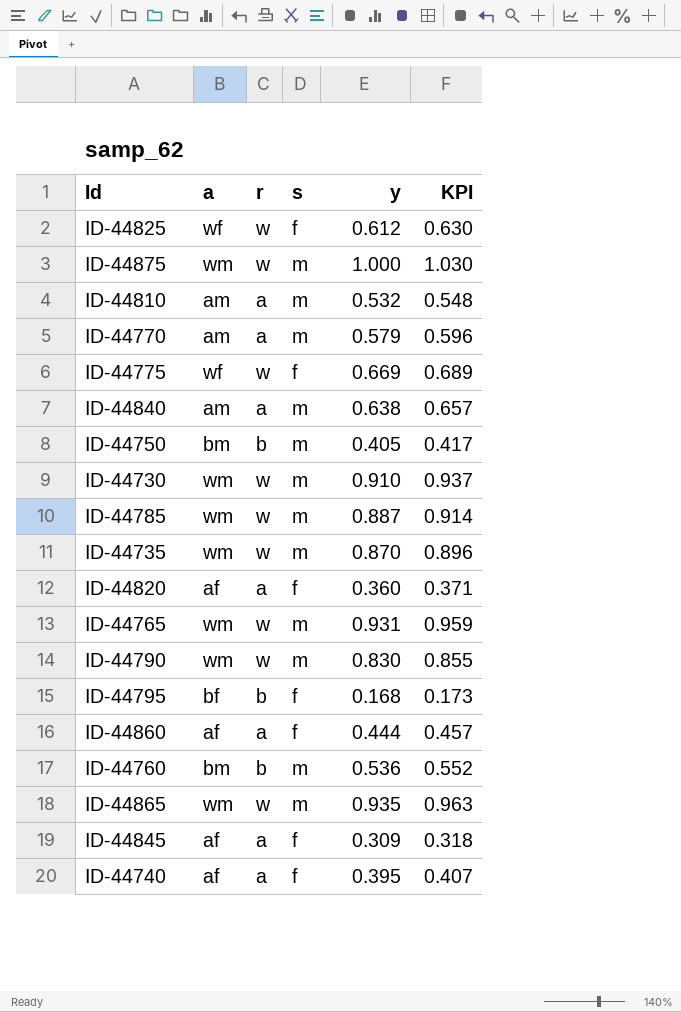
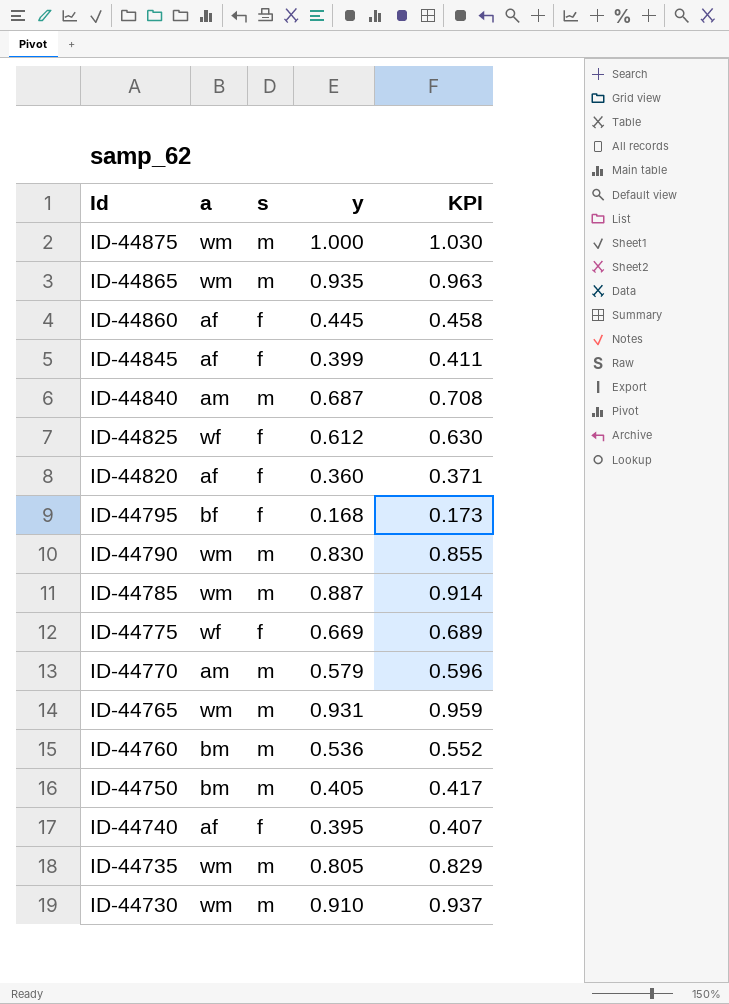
row order: none -> Id descending
column r | position: 3 -> none
row ID-44810: am | a | m | 0.532 | 0.548 -> none
ID-44860 | y: 0.444 -> 0.445
ID-44860 | KPI: 0.457 -> 0.458
ID-44845 | y: 0.309 -> 0.399
ID-44845 | KPI: 0.318 -> 0.411
ID-44840 | y: 0.638 -> 0.687
ID-44840 | KPI: 0.657 -> 0.708
ID-44735 | y: 0.870 -> 0.805
ID-44735 | KPI: 0.896 -> 0.829

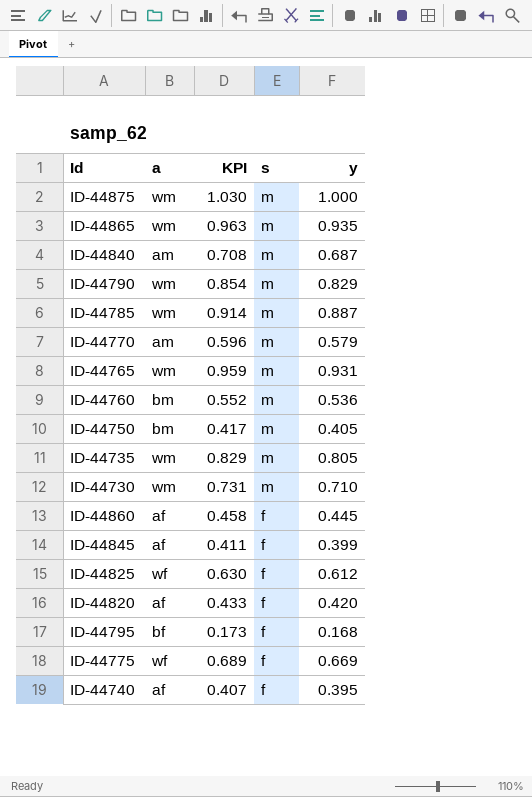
row order: Id descending -> s descending
column KPI | position: 5 -> 3
ID-44790 | KPI: 0.855 -> 0.854
ID-44790 | y: 0.830 -> 0.829
ID-44730 | KPI: 0.937 -> 0.731
ID-44730 | y: 0.910 -> 0.710
ID-44820 | KPI: 0.371 -> 0.433
ID-44820 | y: 0.360 -> 0.420

